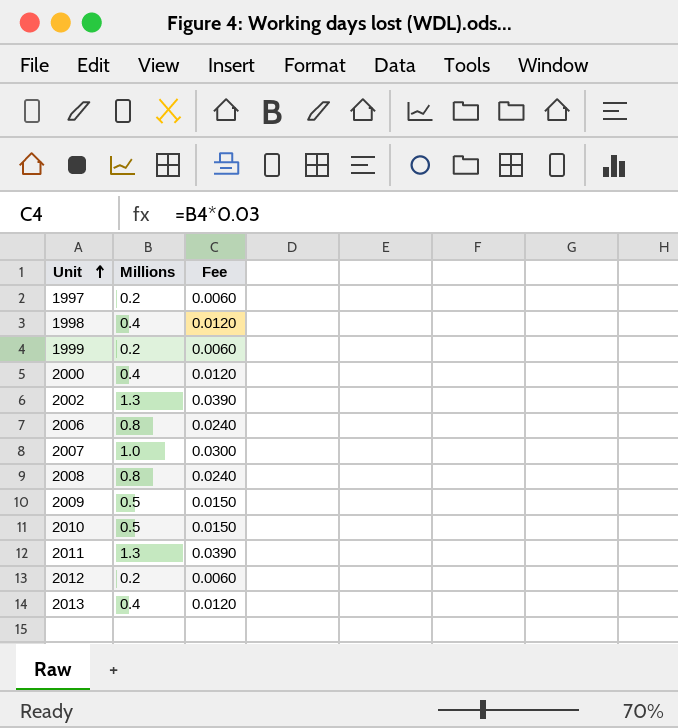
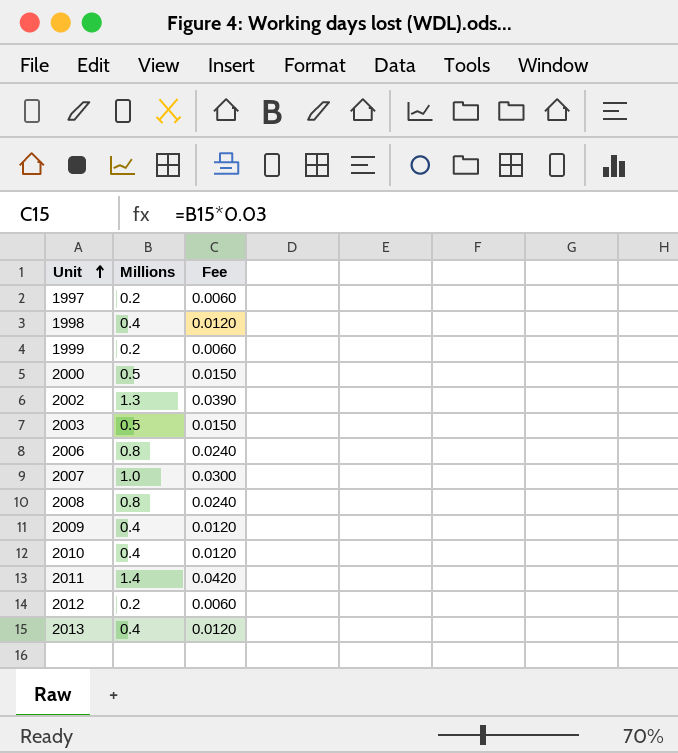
2000 | Millions: 0.4 -> 0.5
2000 | Fee: 0.0120 -> 0.0150
row 2003: none -> 0.5 | 0.0150
2009 | Millions: 0.5 -> 0.4
2009 | Fee: 0.0150 -> 0.0120
2010 | Millions: 0.5 -> 0.4
2010 | Fee: 0.0150 -> 0.0120
2011 | Millions: 1.3 -> 1.4
2011 | Fee: 0.0390 -> 0.0420

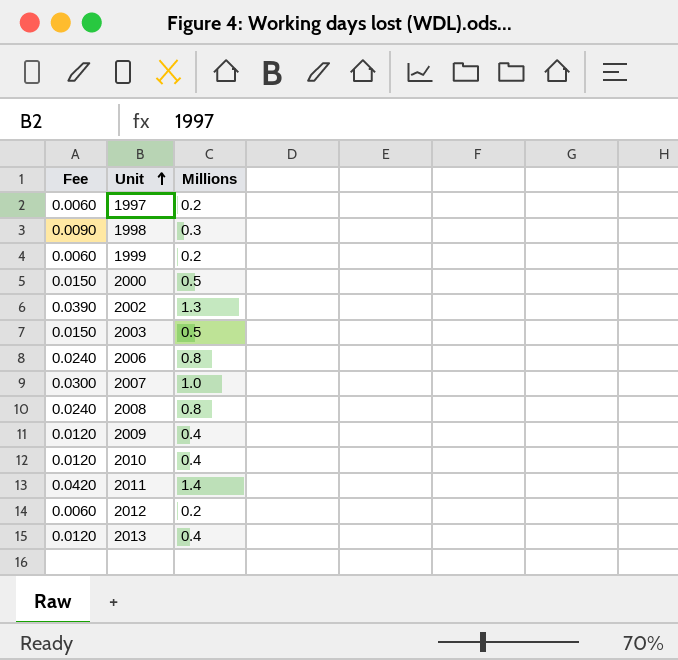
column Fee | position: 3 -> 1
1998 | Fee: 0.0120 -> 0.0090
1998 | Millions: 0.4 -> 0.3

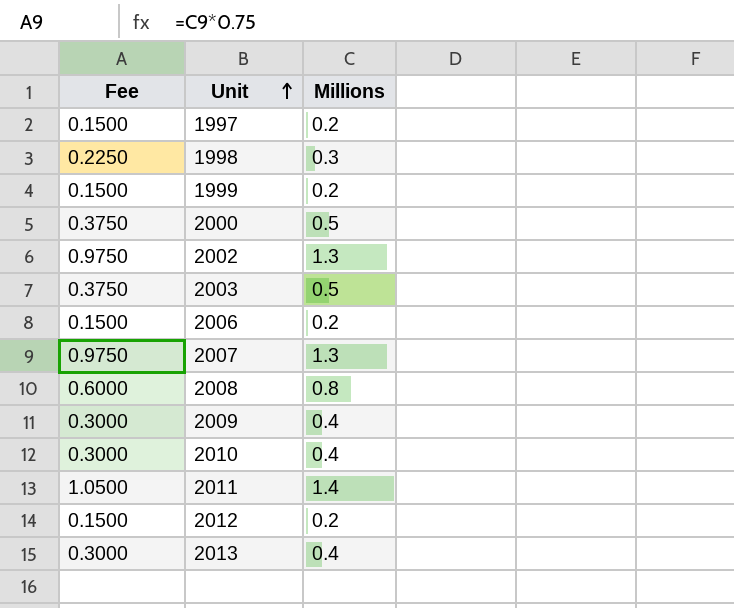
column Fee | formula: [Millions] * 0.03 -> [Millions] * 0.75
2006 | Millions: 0.8 -> 0.2
2007 | Millions: 1.0 -> 1.3

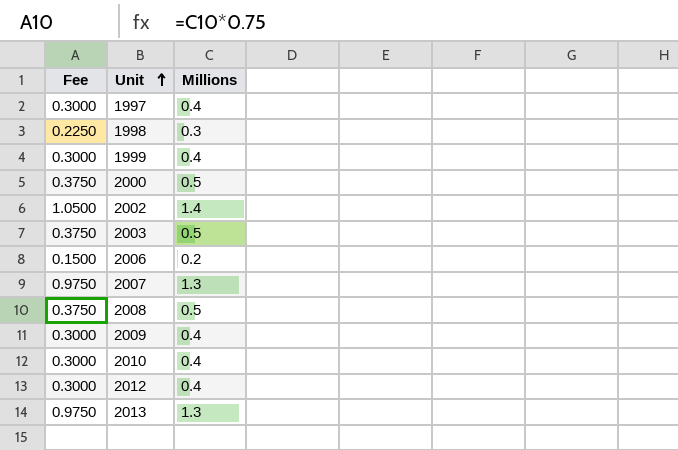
row 2011: 1.0500 | 1.4 -> none
1997 | Fee: 0.1500 -> 0.3000
1997 | Millions: 0.2 -> 0.4
1999 | Fee: 0.1500 -> 0.3000
1999 | Millions: 0.2 -> 0.4
2002 | Fee: 0.9750 -> 1.0500
2002 | Millions: 1.3 -> 1.4
2008 | Fee: 0.6000 -> 0.3750
2008 | Millions: 0.8 -> 0.5
2012 | Fee: 0.1500 -> 0.3000
2012 | Millions: 0.2 -> 0.4
2013 | Fee: 0.3000 -> 0.9750
2013 | Millions: 0.4 -> 1.3

